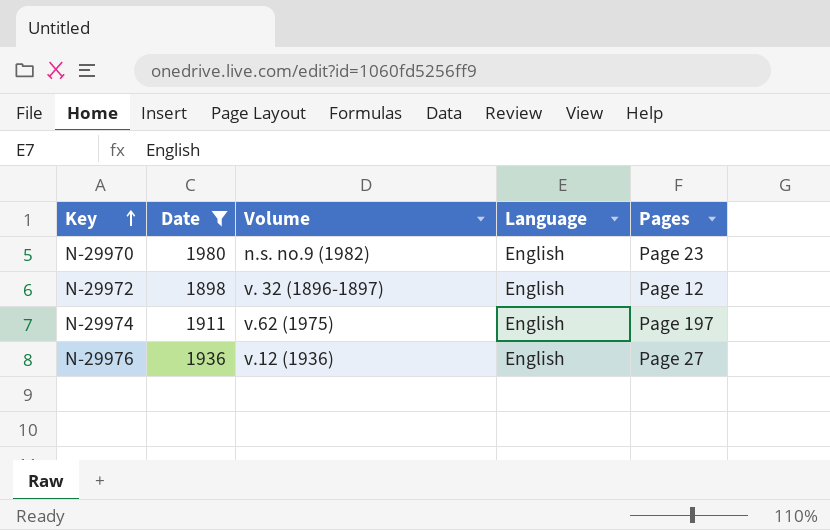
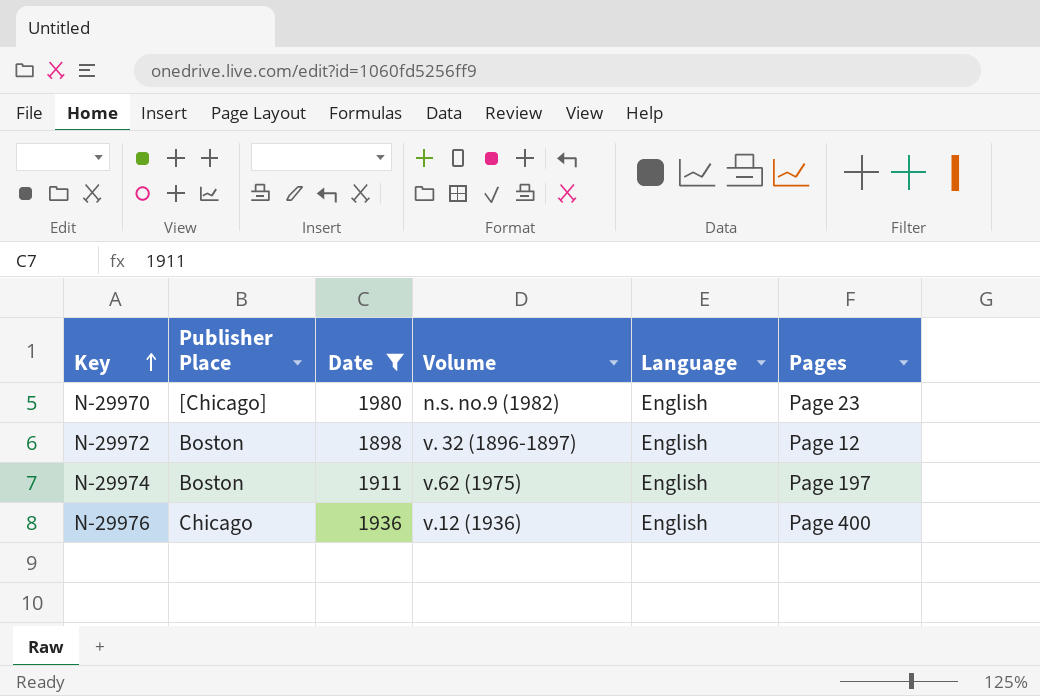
column Publisher Place | position: none -> 2
N-29976 | Pages: Page 27 -> Page 400

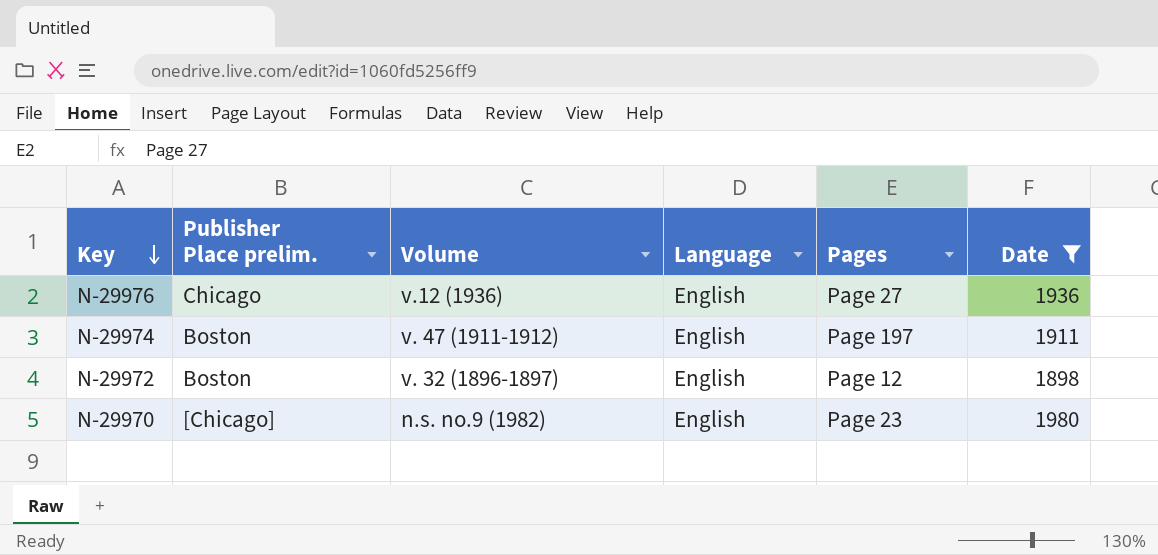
row order: Key ascending -> Key descending
column name: Publisher Place -> Publisher Place prelim.
column Date | position: 3 -> 6
N-29976 | Pages: Page 400 -> Page 27
N-29974 | Volume: v.62 (1975) -> v. 47 (1911-1912)

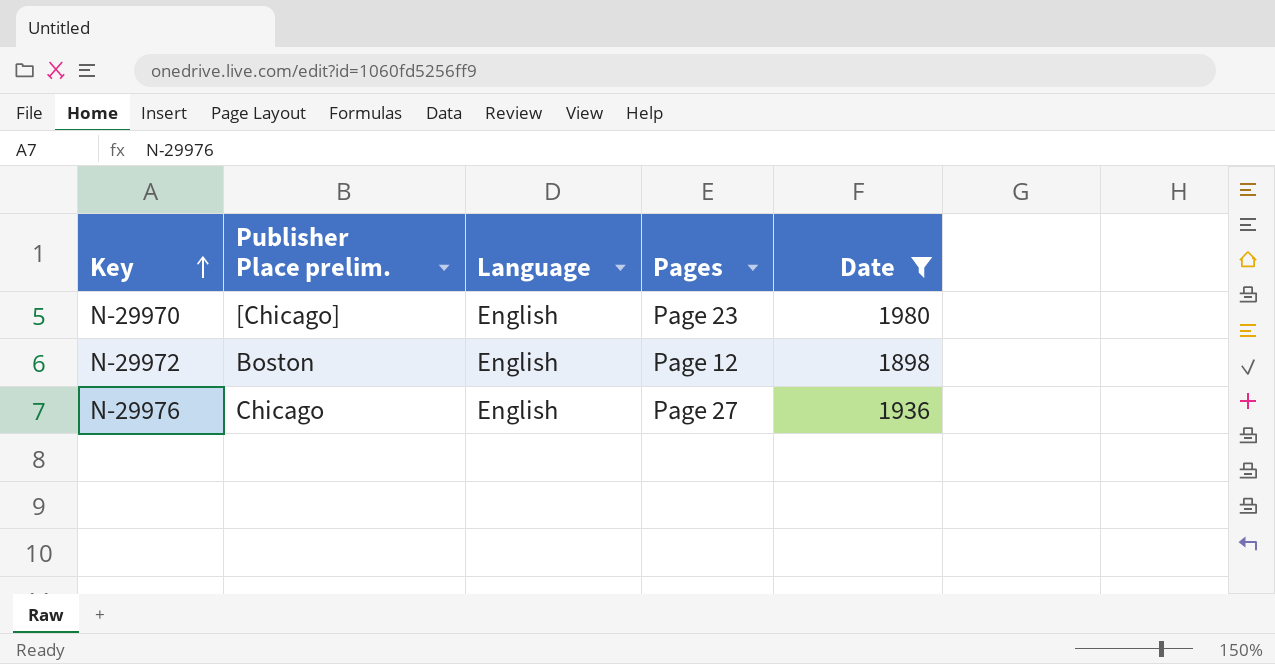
row order: Key descending -> Key ascending
column Volume | position: 3 -> none
row N-29974: Boston | v. 47 (1911-1912) | English | Page 197 | 1911 -> none

